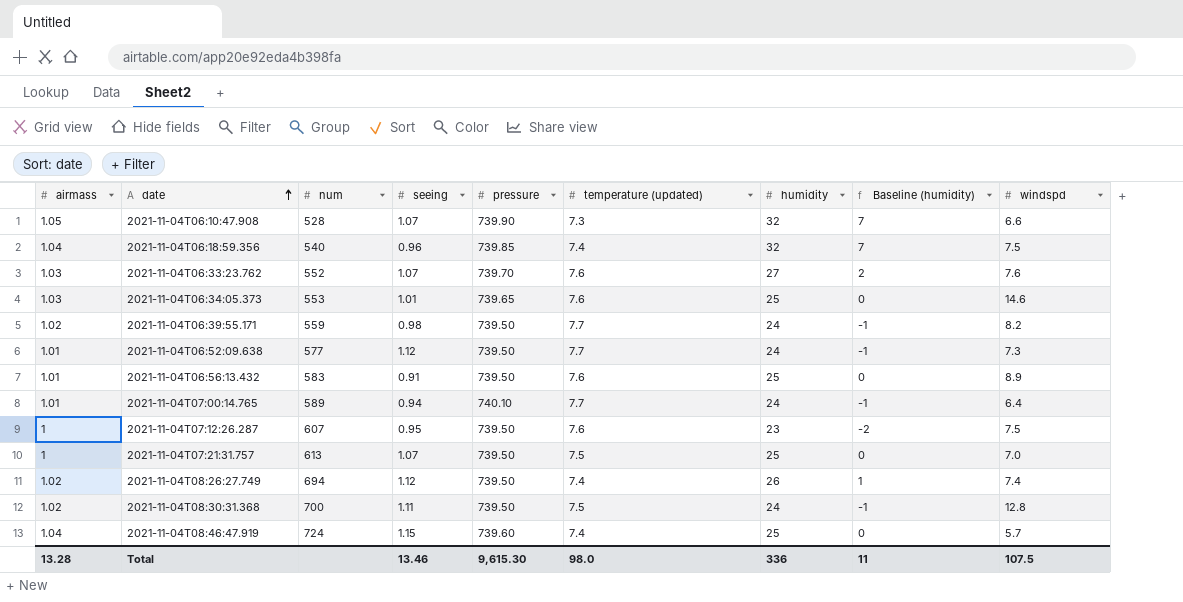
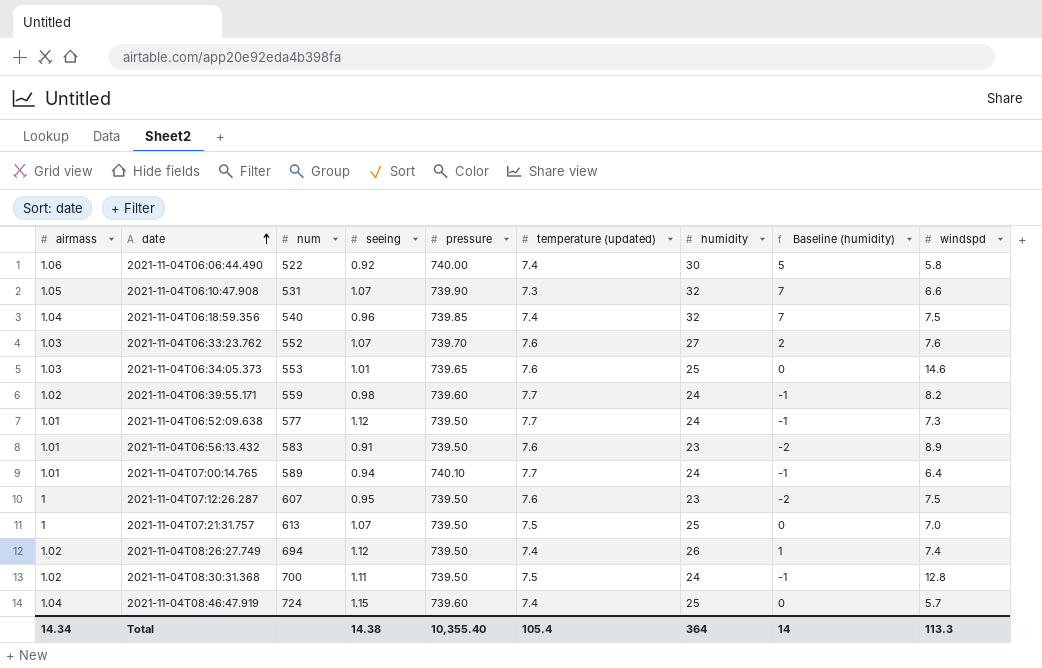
row 2021-11-04T06:06:44.490: none -> 1.06 | 522 | 0.92 | 740.00 | 7.4 | 30 | 5 | 5.8
2021-11-04T06:10:47.908 | num: 528 -> 531
2021-11-04T06:39:55.171 | pressure: 739.50 -> 739.60
2021-11-04T06:56:13.432 | humidity: 25 -> 23
2021-11-04T06:56:13.432 | Baseline (humidity): 0 -> -2
Total | airmass: 13.28 -> 14.34
Total | seeing: 13.46 -> 14.38
Total | pressure: 9,615.30 -> 10,355.40
Total | temperature (updated): 98.0 -> 105.4
Total | humidity: 336 -> 364
Total | Baseline (humidity): 11 -> 14
Total | windspd: 107.5 -> 113.3

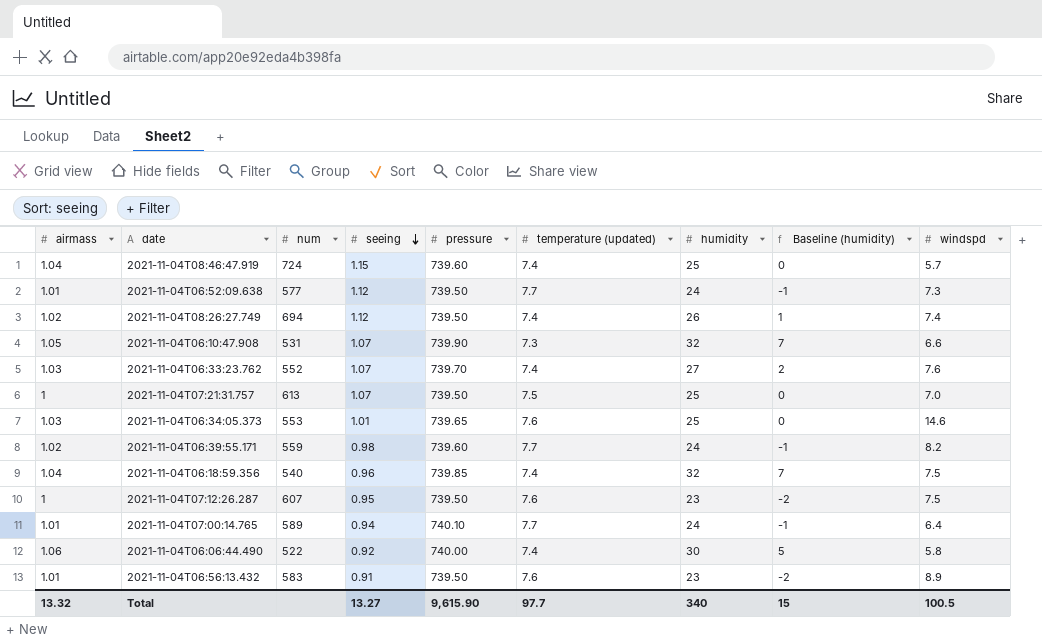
row order: date ascending -> seeing descending
row 2021-11-04T08:30:31.368: 1.02 | 700 | 1.11 | 739.50 | 7.5 | 24 | -1 | 12.8 -> none
2021-11-04T06:33:23.762 | temperature (updated): 7.6 -> 7.4
Total | airmass: 14.34 -> 13.32
Total | seeing: 14.38 -> 13.27
Total | pressure: 10,355.40 -> 9,615.90
Total | temperature (updated): 105.4 -> 97.7
Total | humidity: 364 -> 340
Total | Baseline (humidity): 14 -> 15
Total | windspd: 113.3 -> 100.5

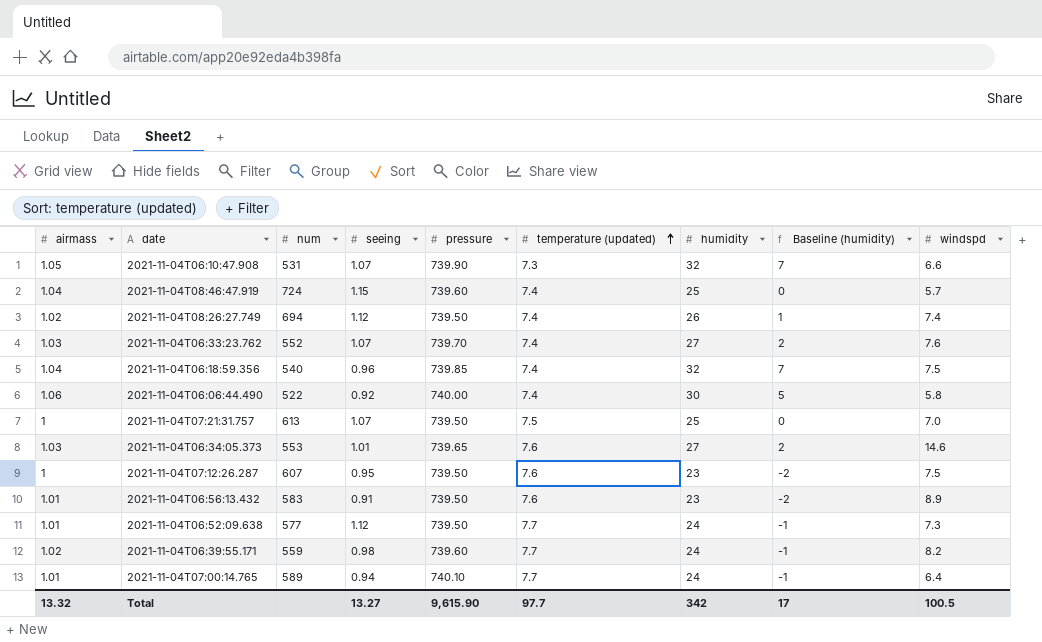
row order: seeing descending -> temperature (updated) ascending
2021-11-04T06:34:05.373 | humidity: 25 -> 27
2021-11-04T06:34:05.373 | Baseline (humidity): 0 -> 2
Total | humidity: 340 -> 342
Total | Baseline (humidity): 15 -> 17

